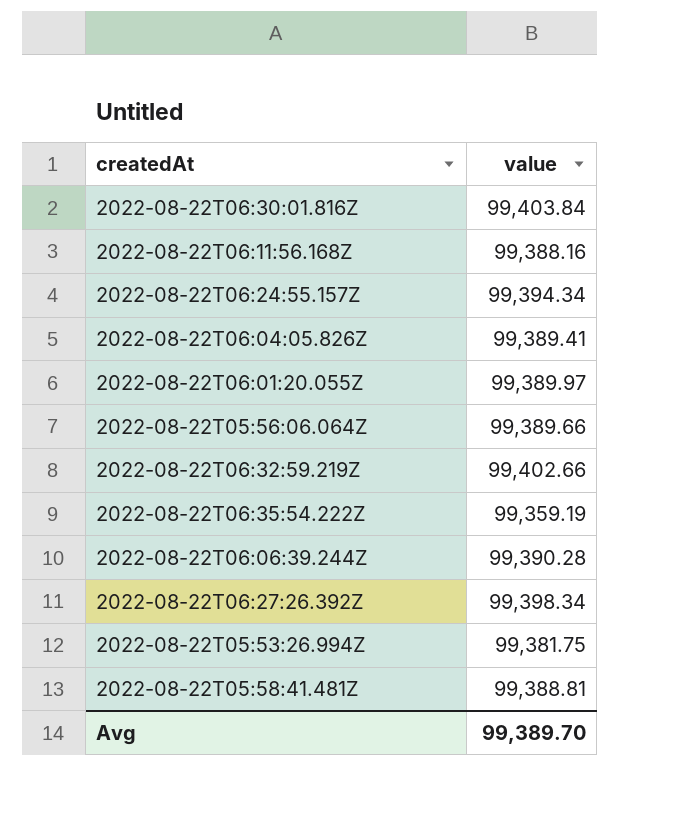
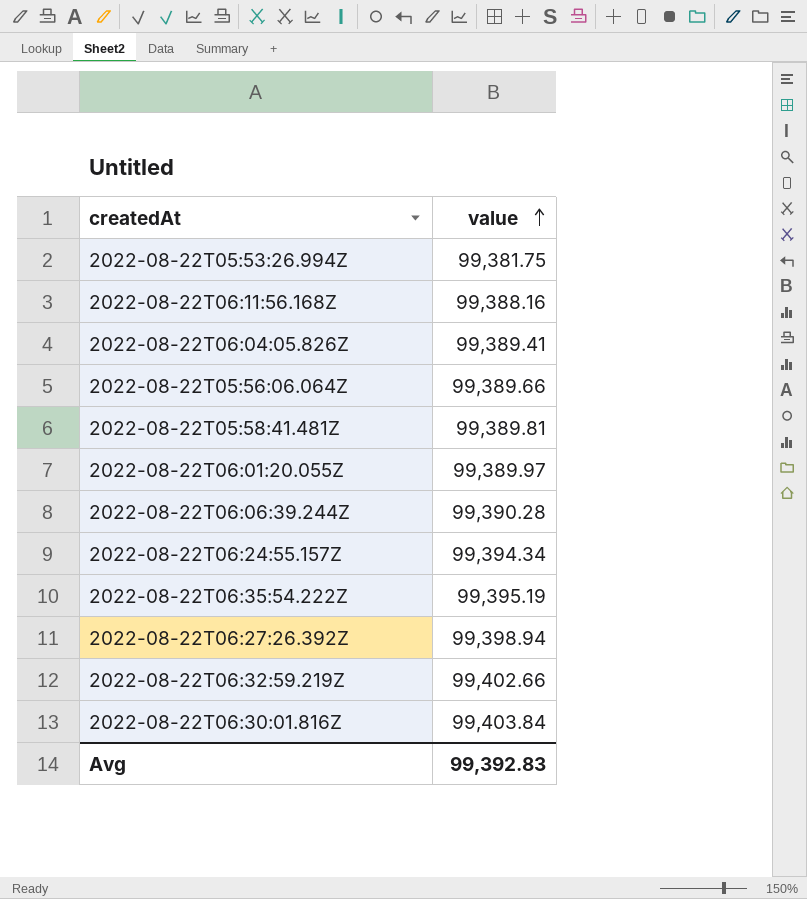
row order: none -> value ascending
2022-08-22T05:58:41.481Z | value: 99,388.81 -> 99,389.81
2022-08-22T06:35:54.222Z | value: 99,359.19 -> 99,395.19
2022-08-22T06:27:26.392Z | value: 99,398.34 -> 99,398.94
Avg | value: 99,389.70 -> 99,392.83

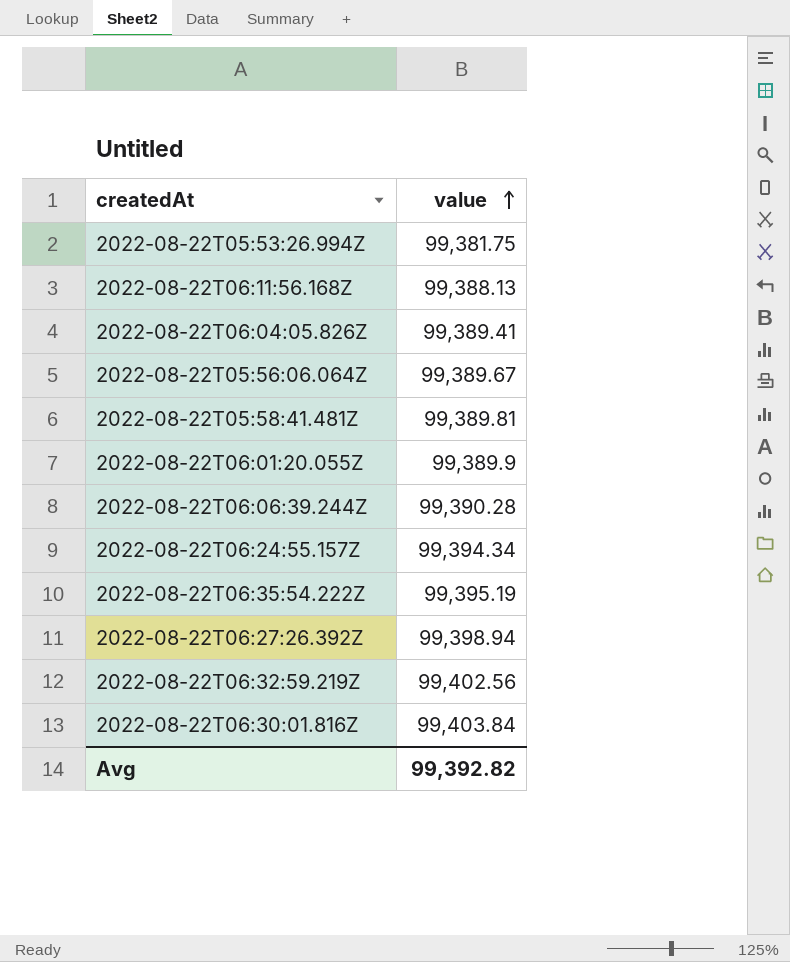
2022-08-22T06:11:56.168Z | value: 99,388.16 -> 99,388.13
2022-08-22T05:56:06.064Z | value: 99,389.66 -> 99,389.67
2022-08-22T06:01:20.055Z | value: 99,389.97 -> 99,389.9
2022-08-22T06:32:59.219Z | value: 99,402.66 -> 99,402.56
Avg | value: 99,392.83 -> 99,392.82

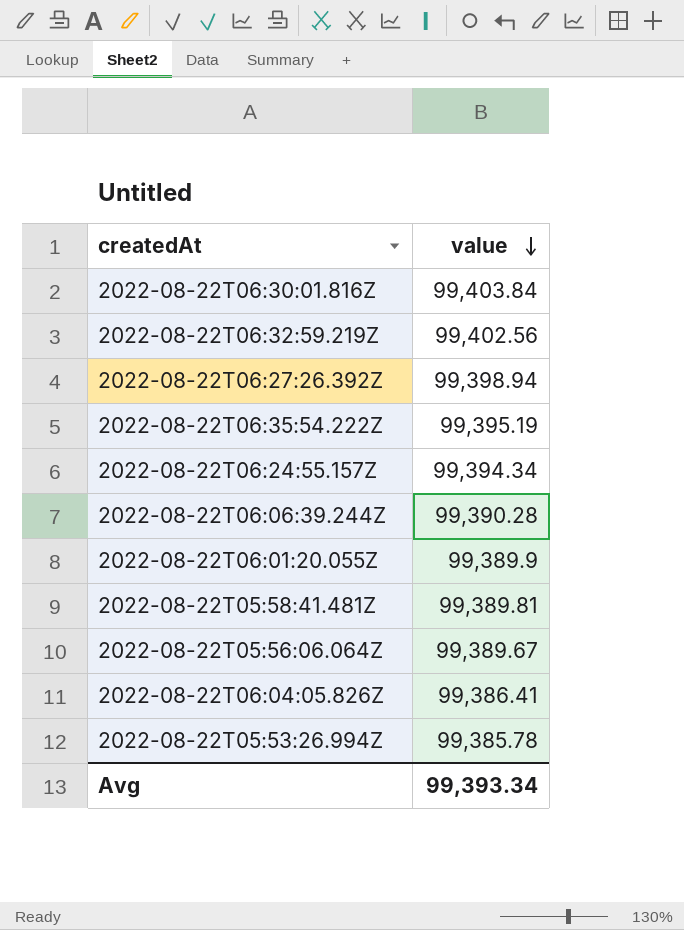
row order: value ascending -> value descending
row 2022-08-22T06:11:56.168Z: 99,388.13 -> none
2022-08-22T06:04:05.826Z | value: 99,389.41 -> 99,386.41
2022-08-22T05:53:26.994Z | value: 99,381.75 -> 99,385.78
Avg | value: 99,392.82 -> 99,393.34

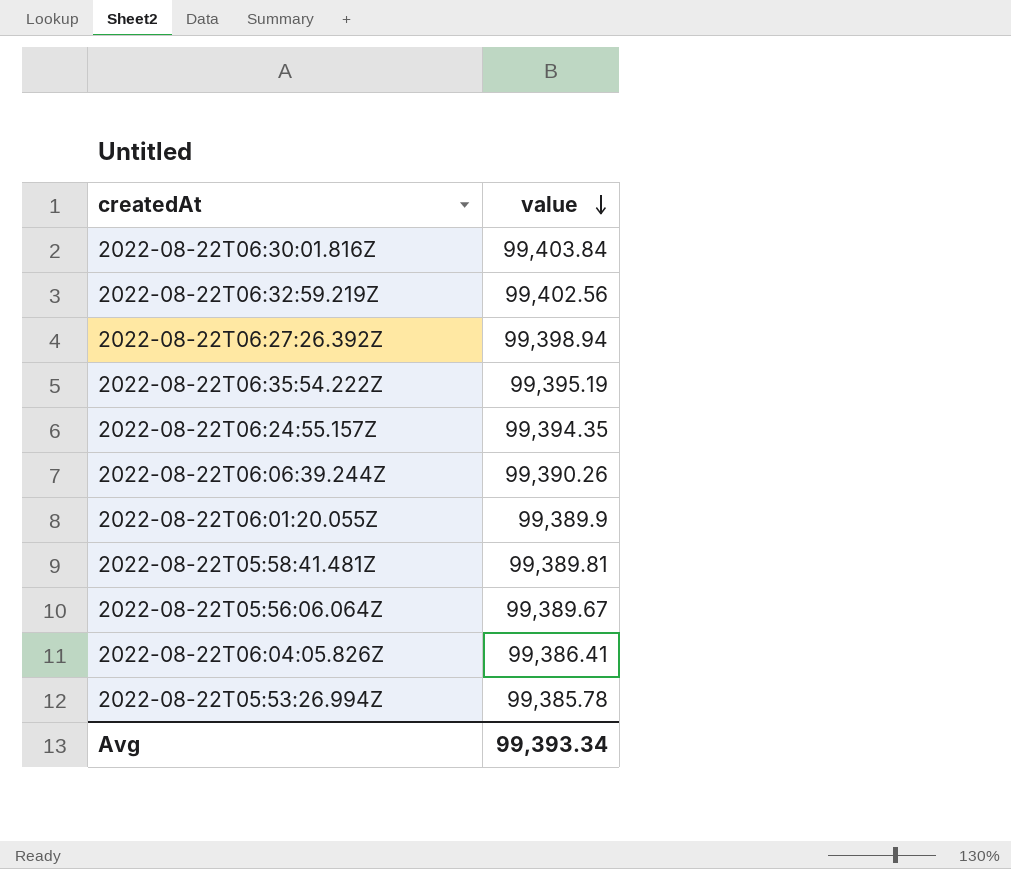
2022-08-22T06:24:55.157Z | value: 99,394.34 -> 99,394.35
2022-08-22T06:06:39.244Z | value: 99,390.28 -> 99,390.26

